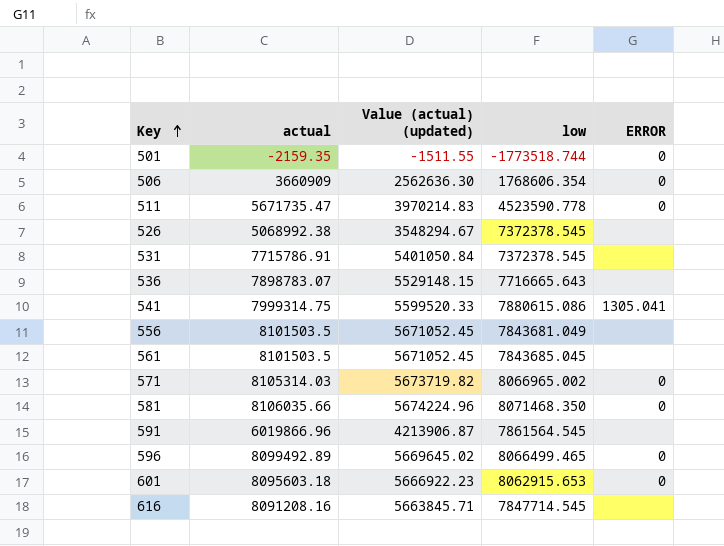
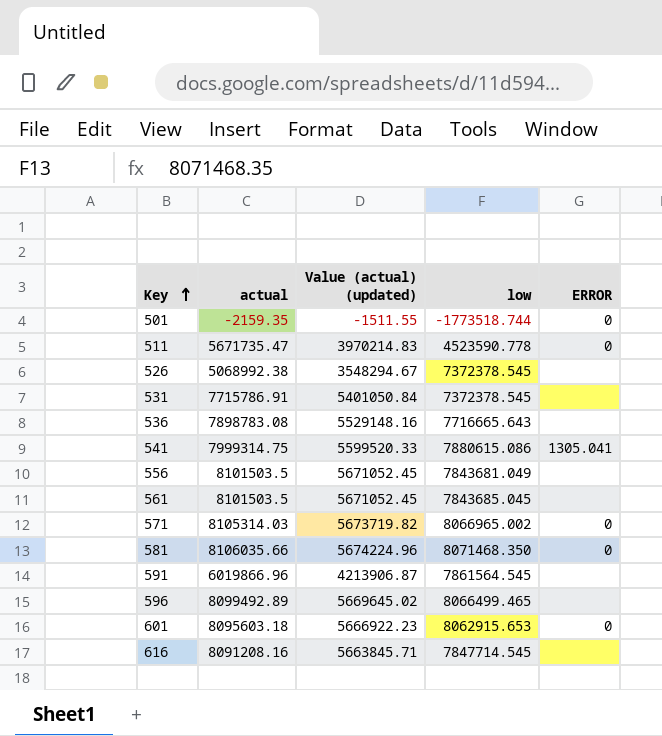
row 506: 3660909 | 2562636.30 | 1768606.354 | 0 -> none
536 | actual: 7898783.07 -> 7898783.08
536 | Value (actual) (updated): 5529148.15 -> 5529148.16
596 | ERROR: 0 -> none

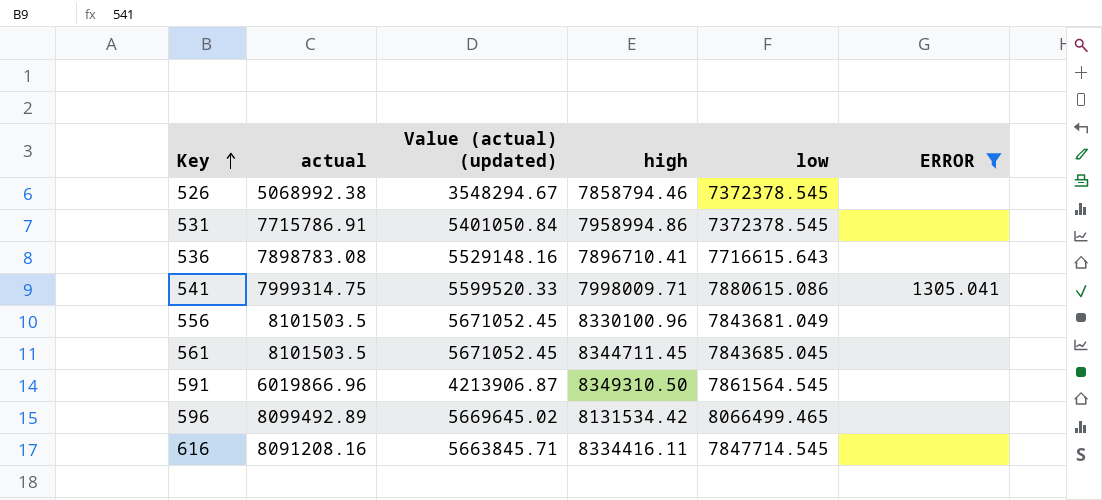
filter: none -> ERROR != 0
column high | position: none -> 4
536 | low: 7716665.643 -> 7716615.643

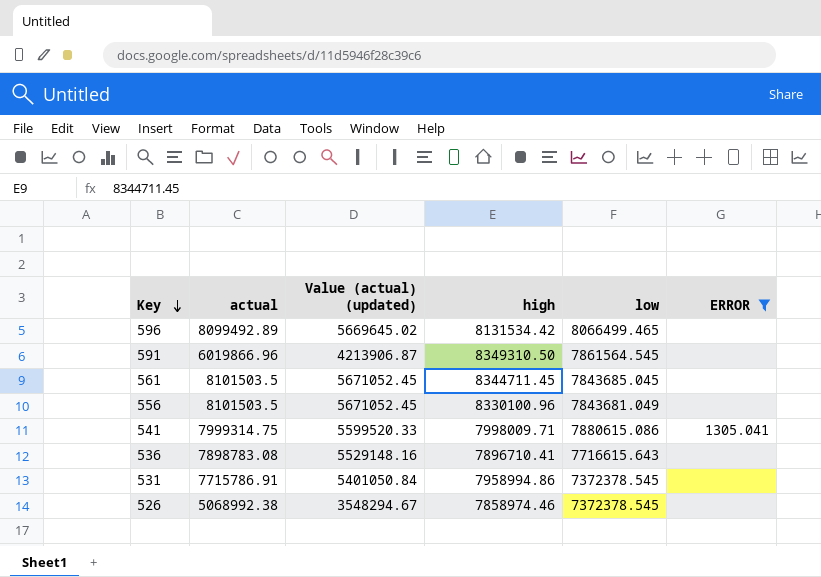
row order: Key ascending -> Key descending
row 616: 8091208.16 | 5663845.71 | 8334416.11 | 7847714.545 | none -> none
526 | high: 7858794.46 -> 7858974.46

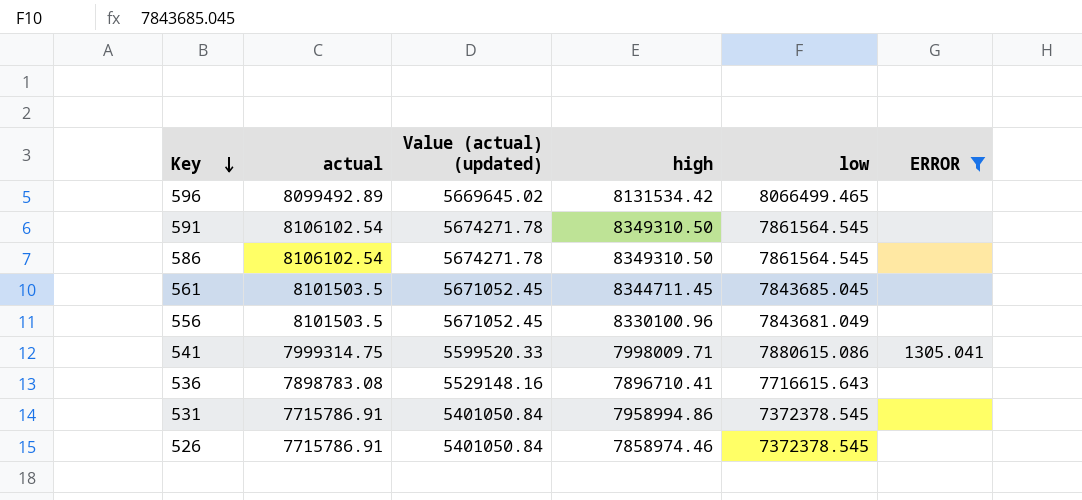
591 | actual: 6019866.96 -> 8106102.54
591 | Value (actual) (updated): 4213906.87 -> 5674271.78
row 586: none -> 8106102.54 | 5674271.78 | 8349310.50 | 7861564.545 | none
526 | actual: 5068992.38 -> 7715786.91
526 | Value (actual) (updated): 3548294.67 -> 5401050.84

